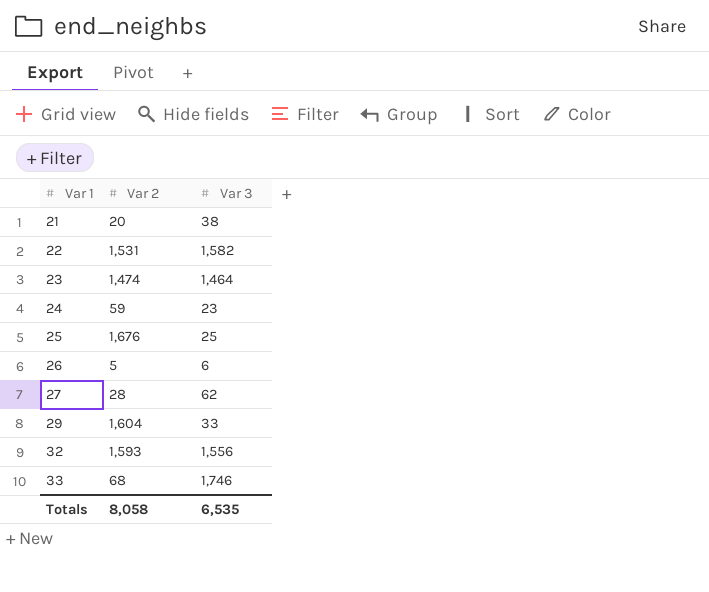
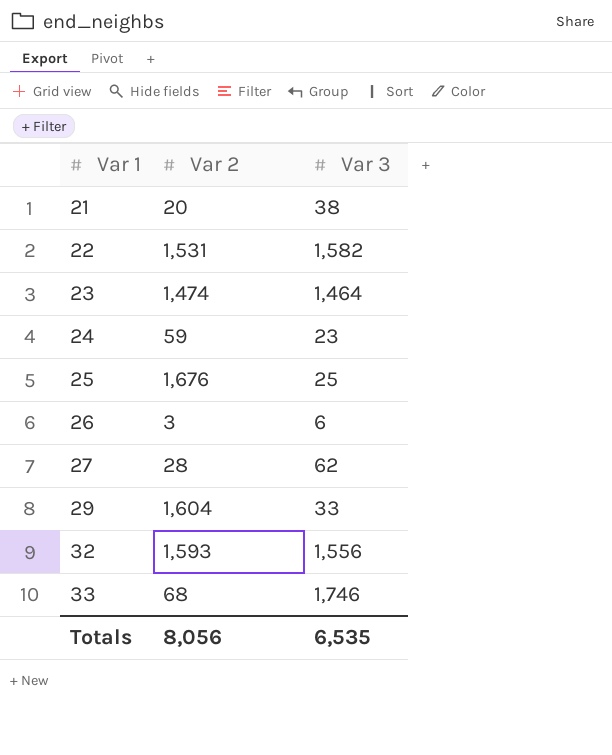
26 | Var 2: 5 -> 3
Totals | Var 2: 8,058 -> 8,056

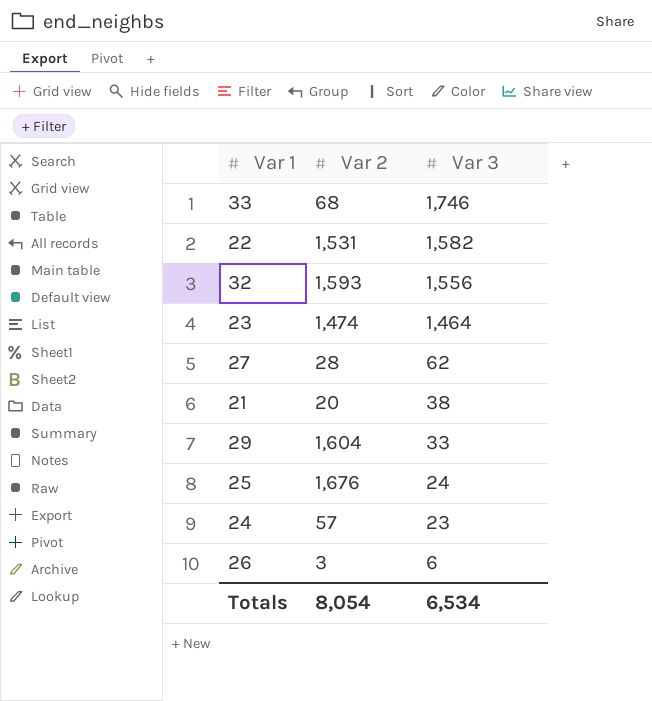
row order: Var 1 ascending -> Var 3 descending
25 | Var 3: 25 -> 24
24 | Var 2: 59 -> 57
Totals | Var 2: 8,056 -> 8,054
Totals | Var 3: 6,535 -> 6,534

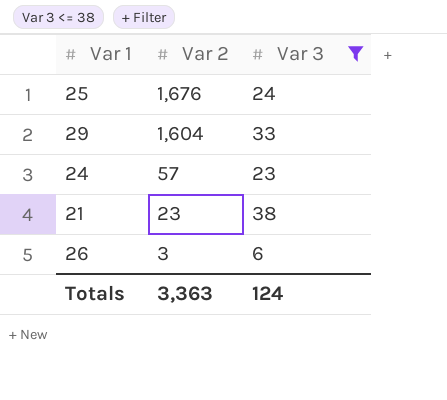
filter: none -> Var 3 <= 38
row order: Var 3 descending -> Var 2 descending
21 | Var 2: 20 -> 23
Totals | Var 2: 8,054 -> 3,363
Totals | Var 3: 6,534 -> 124

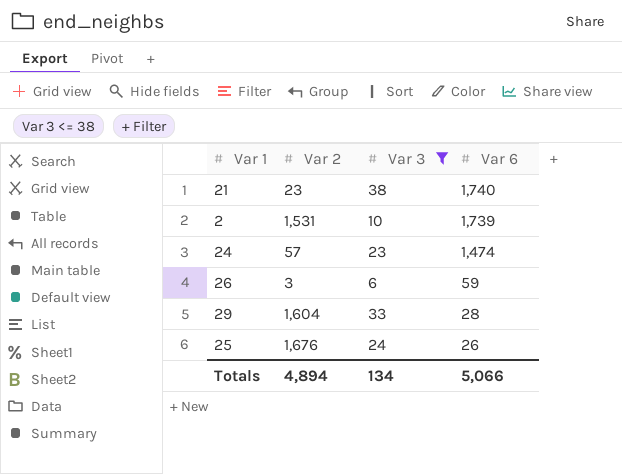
row order: Var 2 descending -> Var 6 descending
column Var 6 | position: none -> 4
row 2: none -> 1,531 | 10 | 1,739
Totals | Var 2: 3,363 -> 4,894
Totals | Var 3: 124 -> 134

